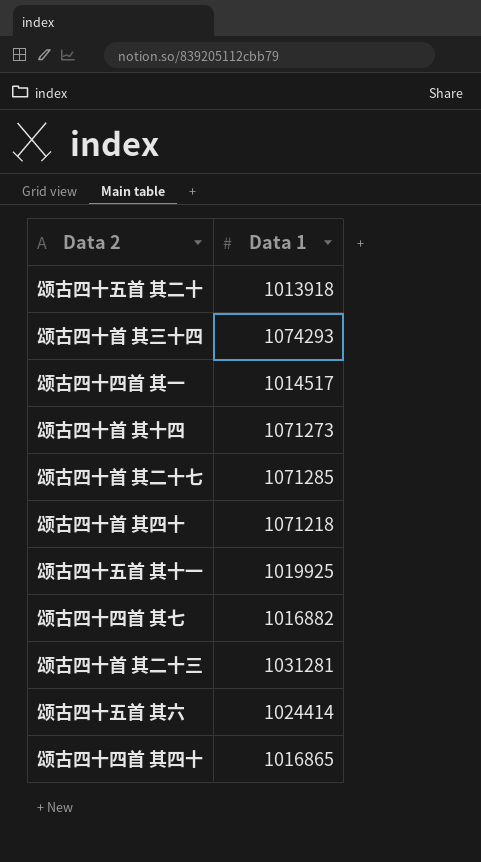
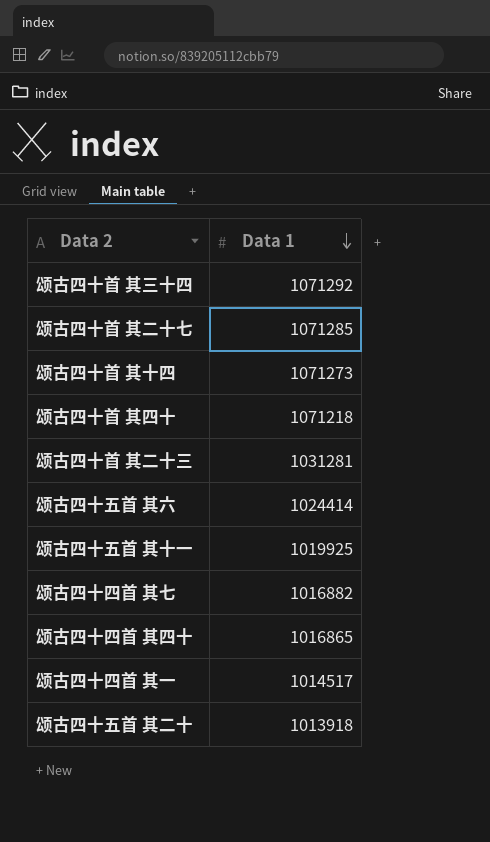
row order: none -> Data 1 descending
颂古四十首 其三十四 | Data 1: 1074293 -> 1071292

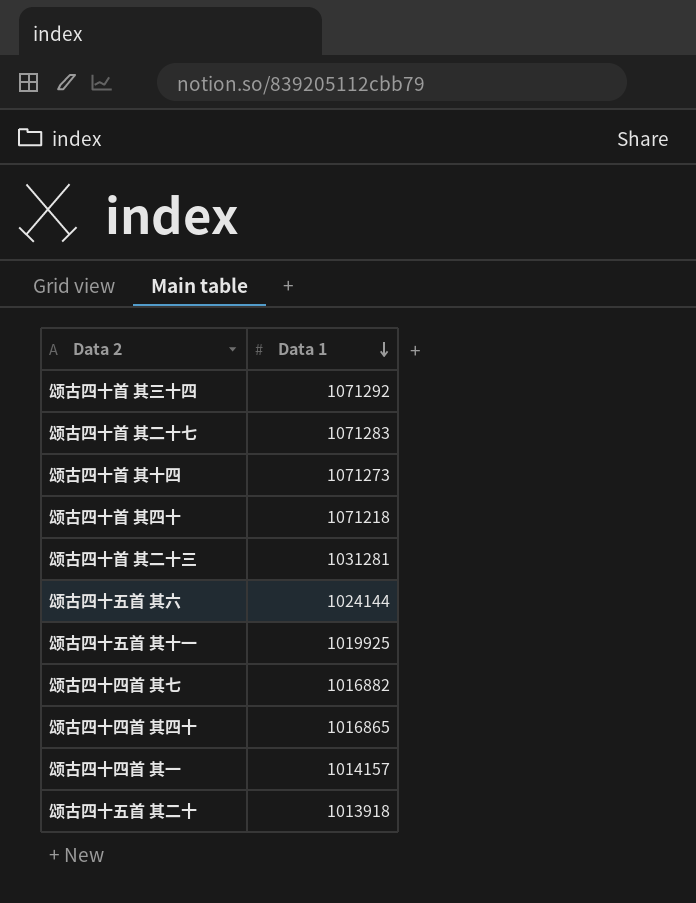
颂古四十首 其二十七 | Data 1: 1071285 -> 1071283
颂古四十五首 其六 | Data 1: 1024414 -> 1024144
颂古四十四首 其一 | Data 1: 1014517 -> 1014157

